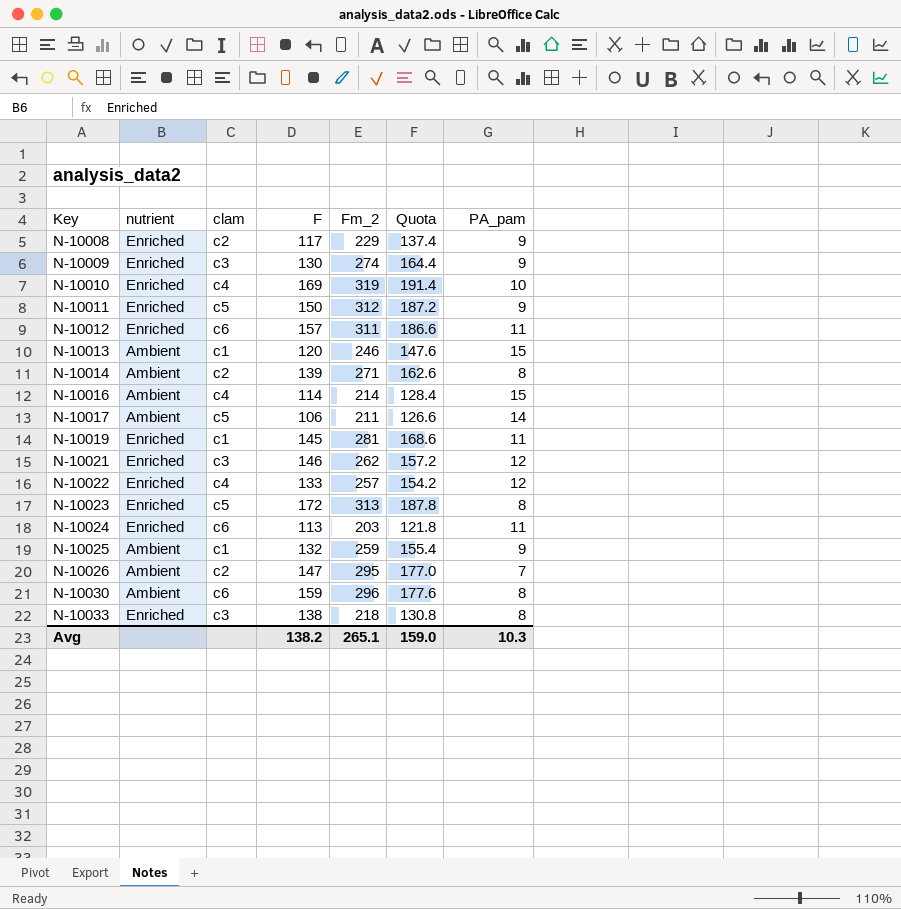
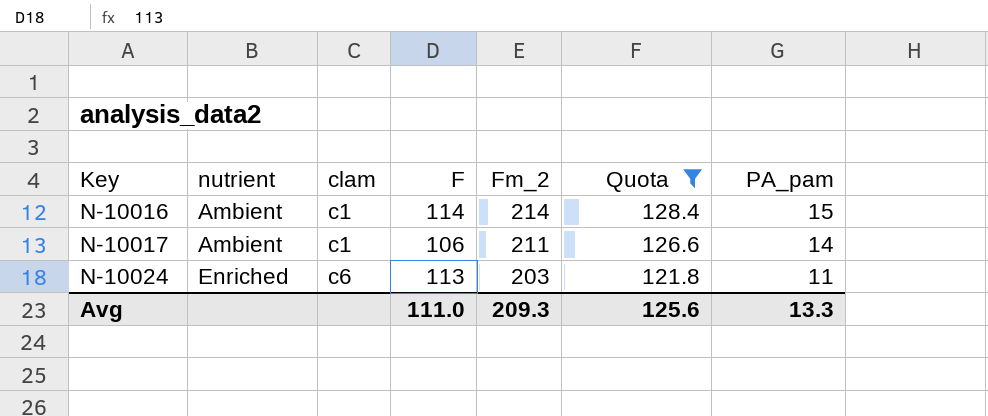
filter: none -> Quota <= 128.4
N-10016 | clam: c4 -> c1
N-10017 | clam: c5 -> c1
Avg | F: 138.2 -> 111.0
Avg | Fm_2: 265.1 -> 209.3
Avg | Quota: 159.0 -> 125.6
Avg | PA_pam: 10.3 -> 13.3

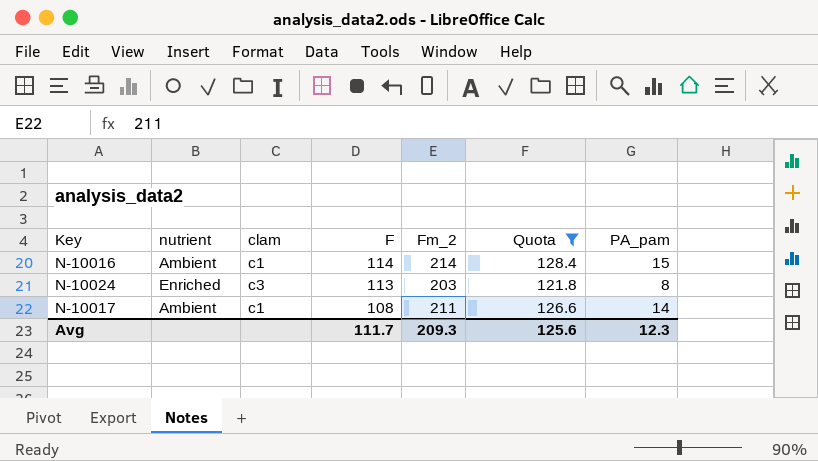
row order: Key ascending -> F descending
N-10024 | clam: c6 -> c3
N-10024 | PA_pam: 11 -> 8
N-10017 | F: 106 -> 108
Avg | F: 111.0 -> 111.7
Avg | PA_pam: 13.3 -> 12.3

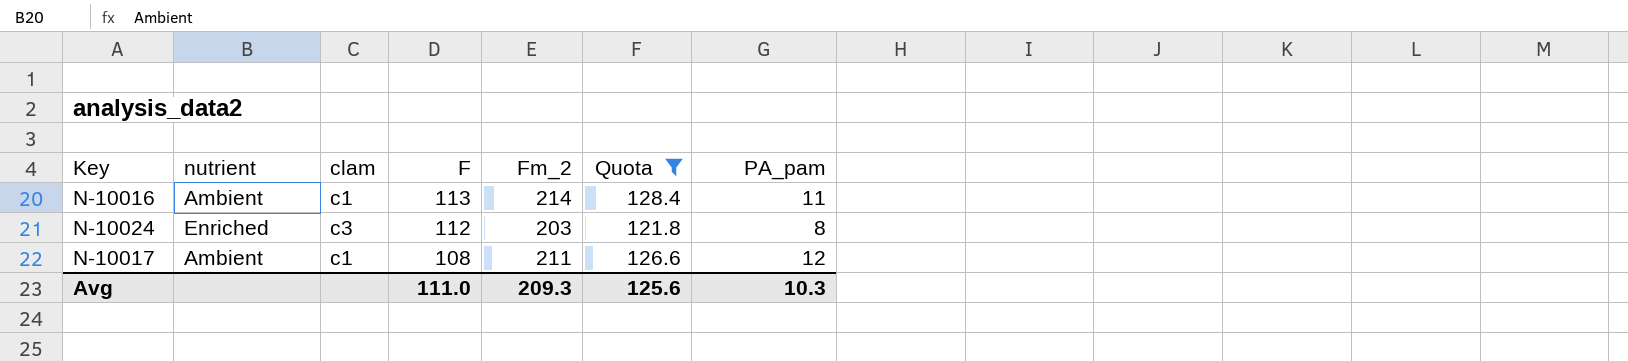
N-10016 | F: 114 -> 113
N-10016 | PA_pam: 15 -> 11
N-10024 | F: 113 -> 112
N-10017 | PA_pam: 14 -> 12
Avg | F: 111.7 -> 111.0
Avg | PA_pam: 12.3 -> 10.3

